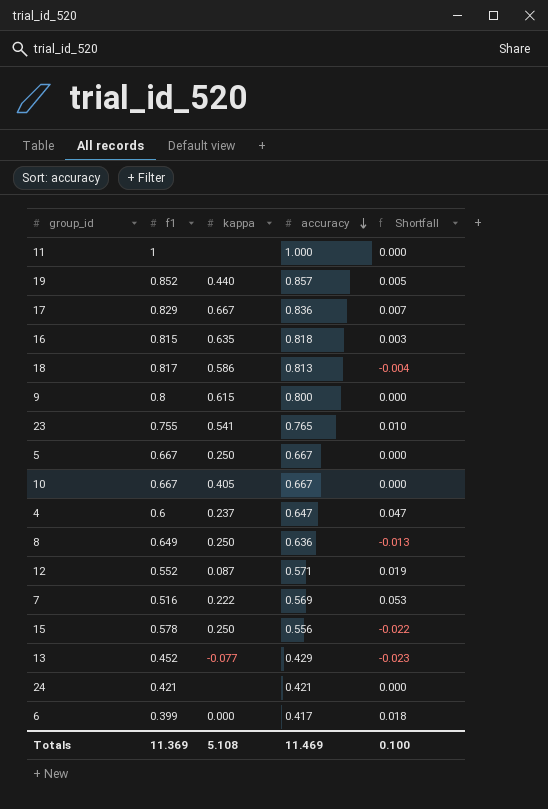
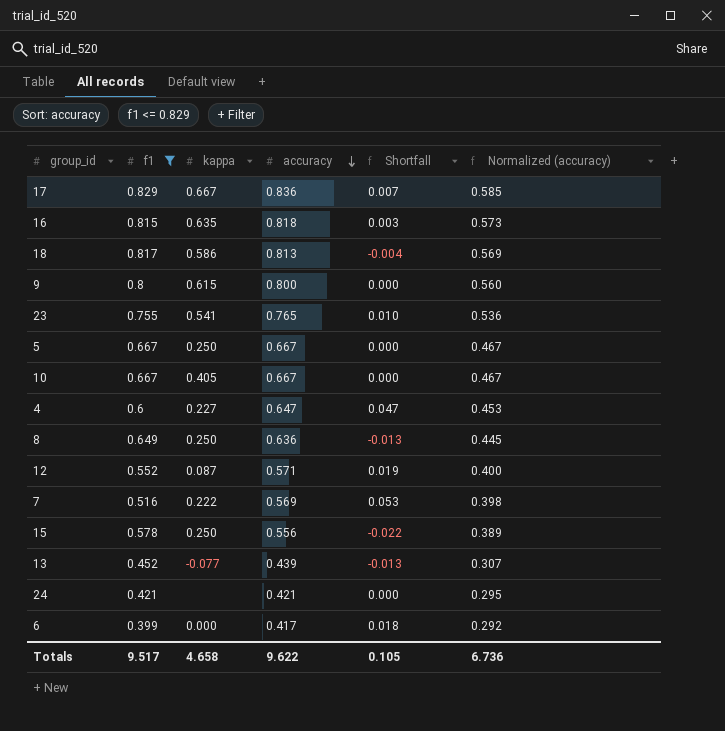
filter: none -> f1 <= 0.829
column Normalized (accuracy) | formula: none -> [accuracy] * 0.7
4 | kappa: 0.237 -> 0.227
13 | accuracy: 0.429 -> 0.439
13 | Shortfall: -0.023 -> -0.013
Totals | f1: 11.369 -> 9.517
Totals | kappa: 5.108 -> 4.658
Totals | accuracy: 11.469 -> 9.622
Totals | Shortfall: 0.100 -> 0.105

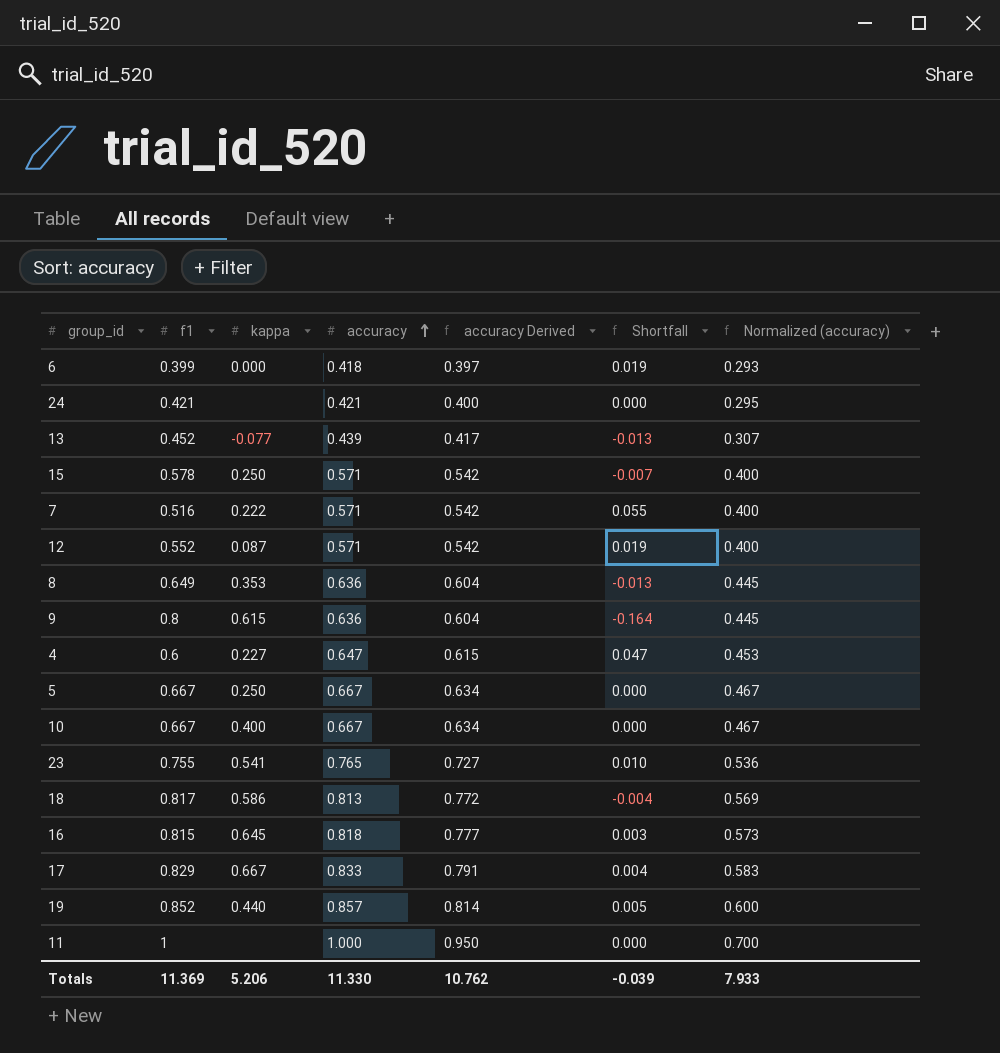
filter: f1 <= 0.829 -> none
row order: accuracy descending -> accuracy ascending
column accuracy Derived | formula: none -> [accuracy] * 0.95
6 | accuracy: 0.417 -> 0.418
6 | Shortfall: 0.018 -> 0.019
6 | Normalized (accuracy): 0.292 -> 0.293
15 | accuracy: 0.556 -> 0.571
15 | Shortfall: -0.022 -> -0.007
15 | Normalized (accuracy): 0.389 -> 0.400
7 | accuracy: 0.569 -> 0.571
7 | Shortfall: 0.053 -> 0.055
7 | Normalized (accuracy): 0.398 -> 0.400
8 | kappa: 0.250 -> 0.353
9 | accuracy: 0.800 -> 0.636
9 | Shortfall: 0.000 -> -0.164
9 | Normalized (accuracy): 0.560 -> 0.445
10 | kappa: 0.405 -> 0.400
16 | kappa: 0.635 -> 0.645
17 | accuracy: 0.836 -> 0.833
17 | Shortfall: 0.007 -> 0.004
17 | Normalized (accuracy): 0.585 -> 0.583
Totals | f1: 9.517 -> 11.369
Totals | kappa: 4.658 -> 5.206
Totals | accuracy: 9.622 -> 11.330
Totals | Shortfall: 0.105 -> -0.039
Totals | Normalized (accuracy): 6.736 -> 7.933

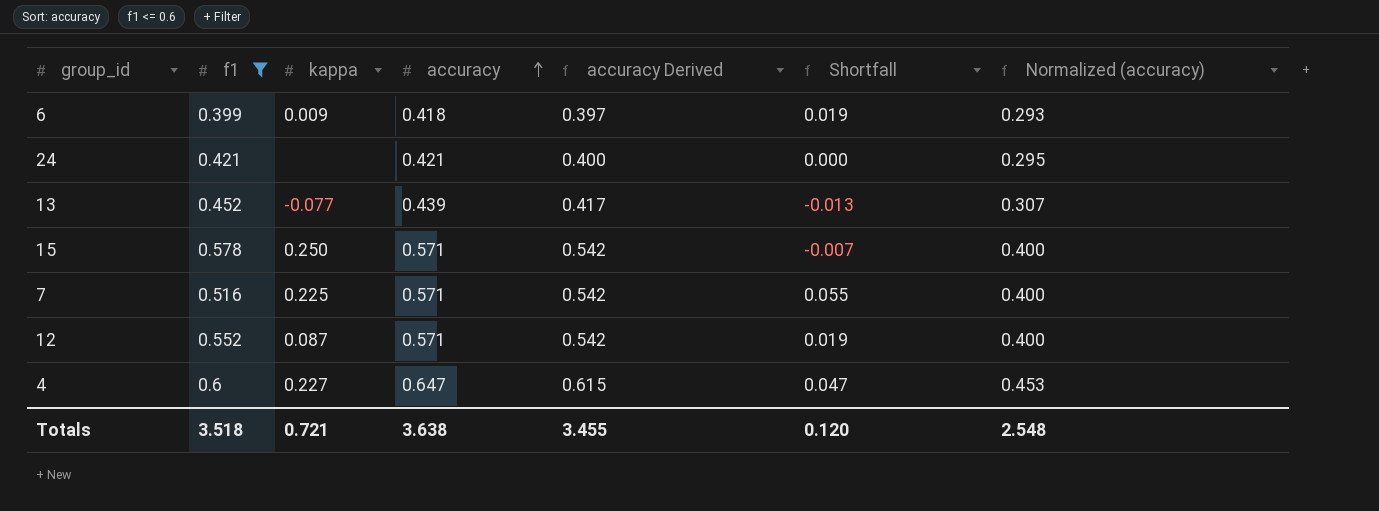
filter: none -> f1 <= 0.6
6 | kappa: 0.000 -> 0.009
7 | kappa: 0.222 -> 0.225
Totals | f1: 11.369 -> 3.518
Totals | kappa: 5.206 -> 0.721
Totals | accuracy: 11.330 -> 3.638
Totals | accuracy Derived: 10.762 -> 3.455
Totals | Shortfall: -0.039 -> 0.120
Totals | Normalized (accuracy): 7.933 -> 2.548

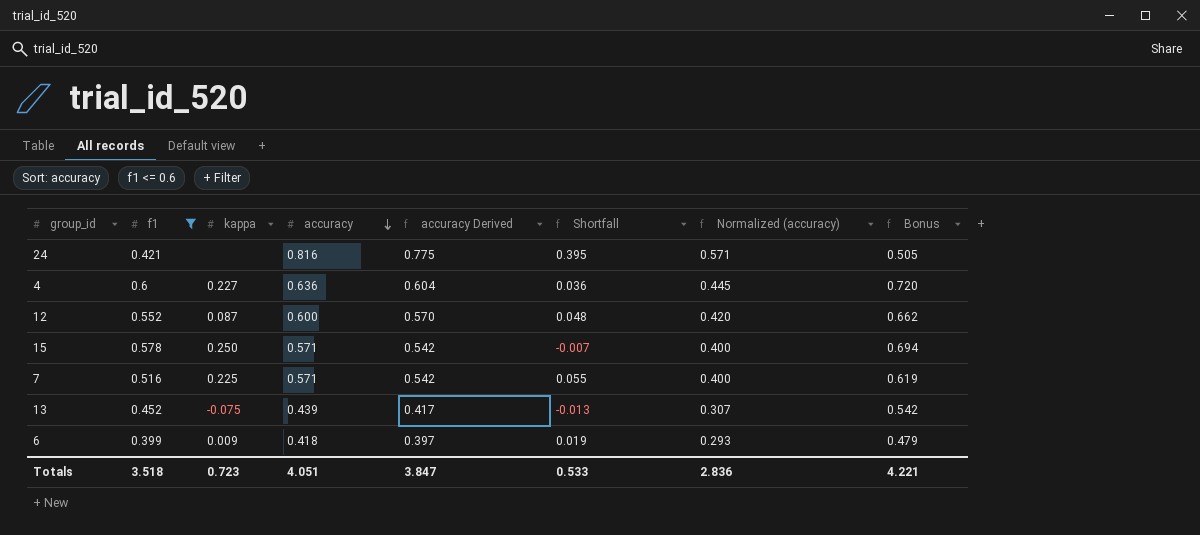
row order: accuracy ascending -> accuracy descending
column Bonus | formula: none -> [f1] * 1.2
24 | accuracy: 0.421 -> 0.816
24 | accuracy Derived: 0.400 -> 0.775
24 | Shortfall: 0.000 -> 0.395
24 | Normalized (accuracy): 0.295 -> 0.571
4 | accuracy: 0.647 -> 0.636
4 | accuracy Derived: 0.615 -> 0.604
4 | Shortfall: 0.047 -> 0.036
4 | Normalized (accuracy): 0.453 -> 0.445
12 | accuracy: 0.571 -> 0.600
12 | accuracy Derived: 0.542 -> 0.570
12 | Shortfall: 0.019 -> 0.048
12 | Normalized (accuracy): 0.400 -> 0.420
13 | kappa: -0.077 -> -0.075
Totals | kappa: 0.721 -> 0.723
Totals | accuracy: 3.638 -> 4.051
Totals | accuracy Derived: 3.455 -> 3.847
Totals | Shortfall: 0.120 -> 0.533
Totals | Normalized (accuracy): 2.548 -> 2.836

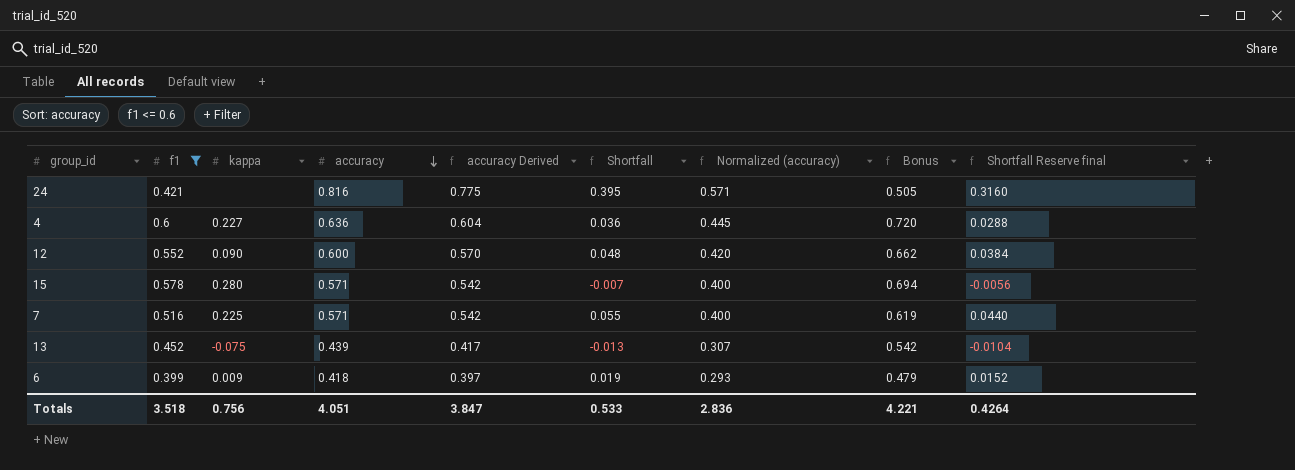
column Shortfall Reserve final | formula: none -> [Shortfall] * 0.8
12 | kappa: 0.087 -> 0.090
15 | kappa: 0.250 -> 0.280
Totals | kappa: 0.723 -> 0.756

